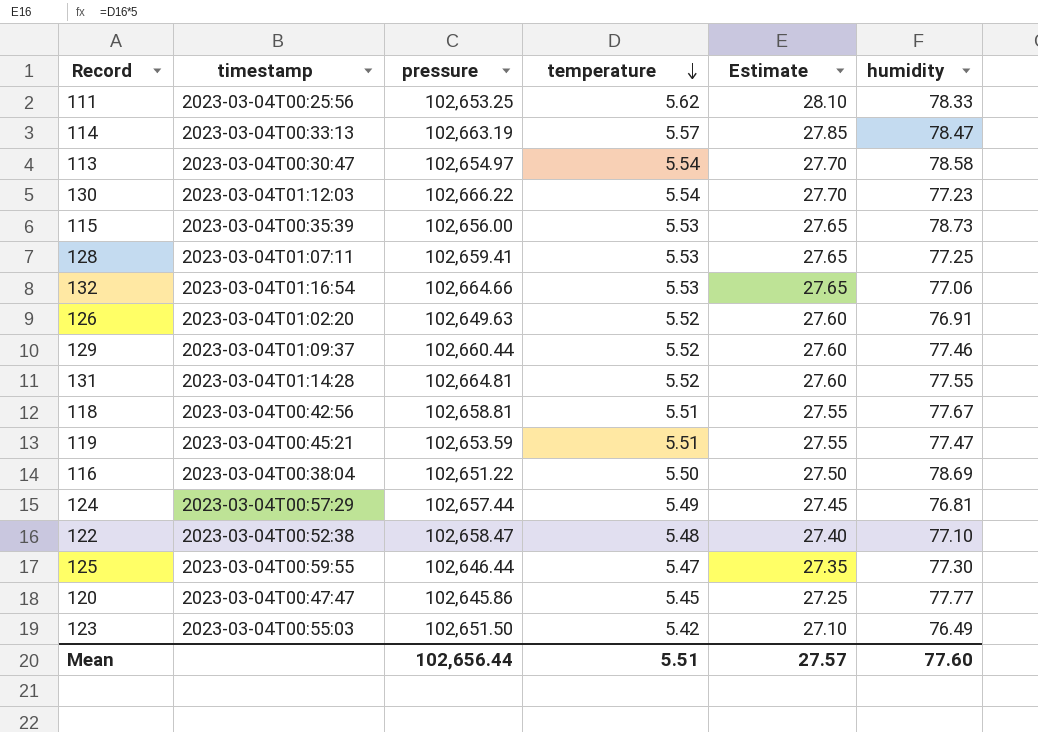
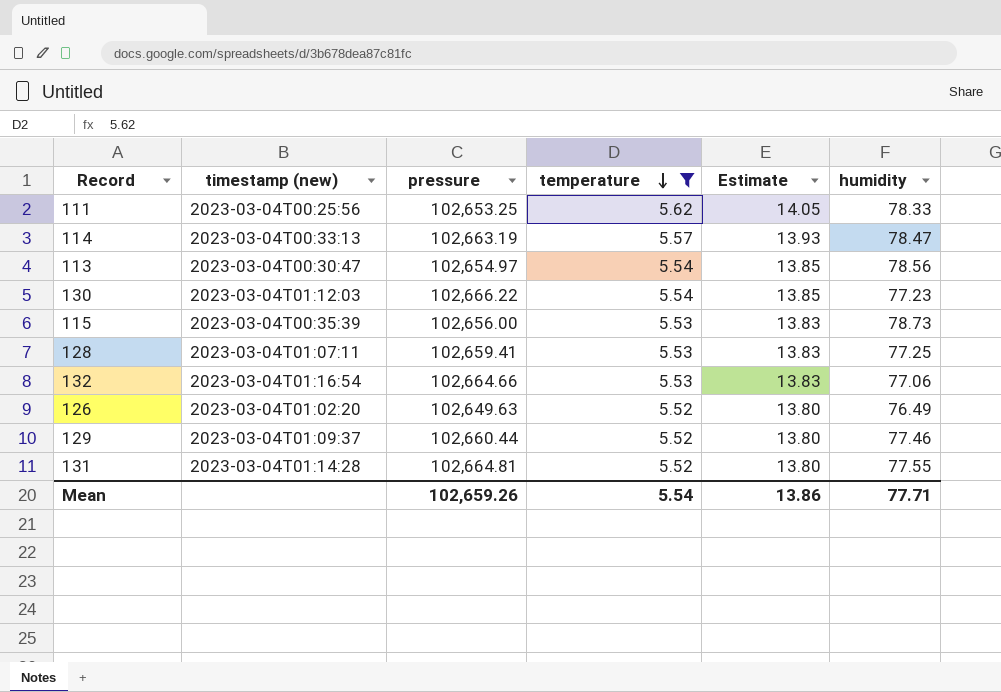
filter: none -> temperature >= 5.52
column name: timestamp -> timestamp (new)
column Estimate | formula: [temperature] * 5 -> [temperature] * 2.5
113 | humidity: 78.58 -> 78.56
126 | humidity: 76.91 -> 76.49
Mean | pressure: 102,656.44 -> 102,659.26
Mean | temperature: 5.51 -> 5.54
Mean | Estimate: 27.57 -> 13.86
Mean | humidity: 77.60 -> 77.71

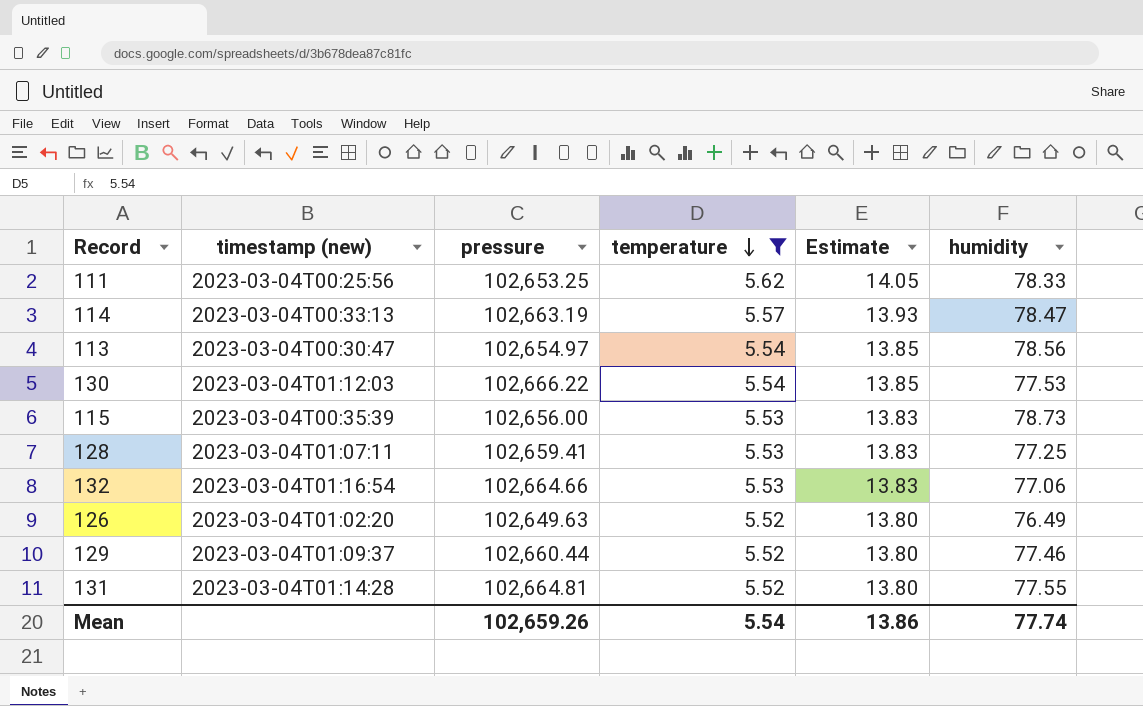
130 | humidity: 77.23 -> 77.53
Mean | humidity: 77.71 -> 77.74

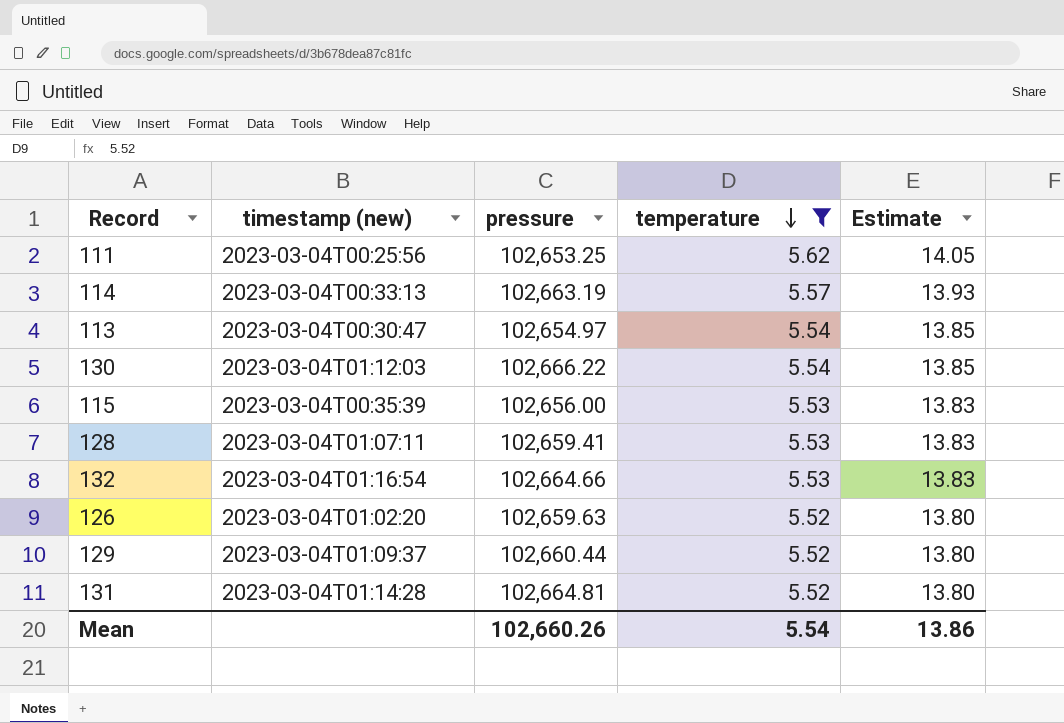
column humidity | position: 6 -> none
126 | pressure: 102,649.63 -> 102,659.63
Mean | pressure: 102,659.26 -> 102,660.26

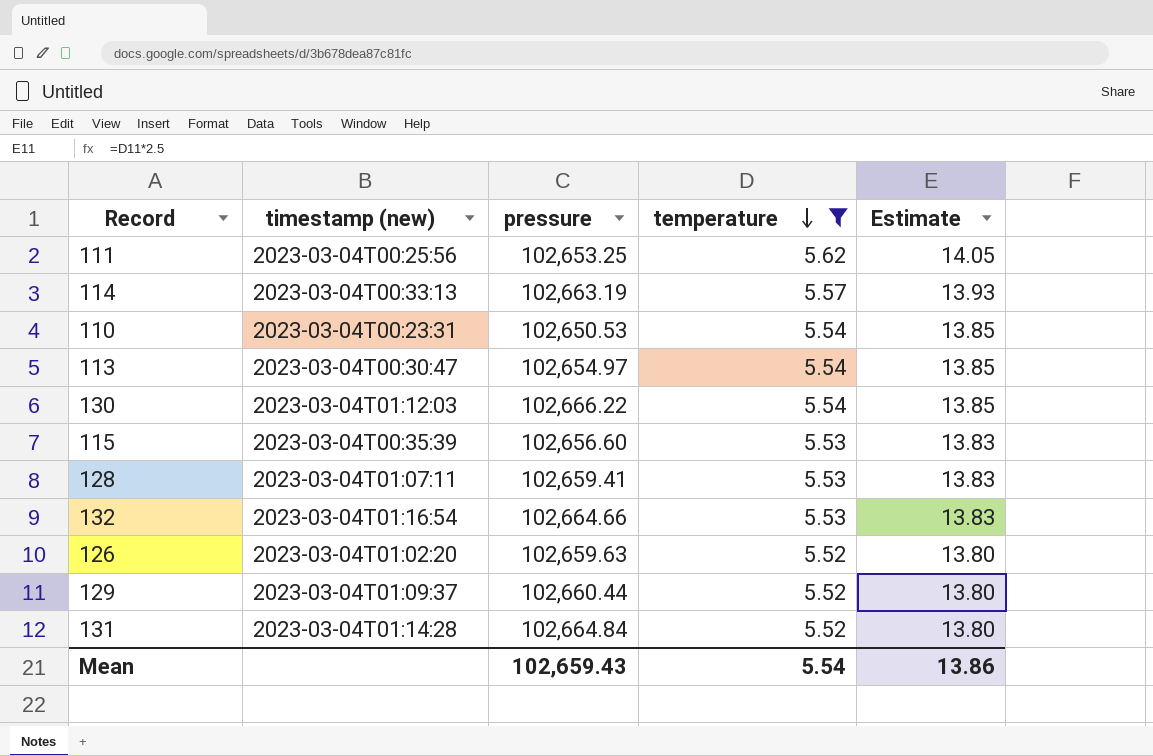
row 110: none -> 2023-03-04T00:23:31 | 102,650.53 | 5.54 | 13.85
115 | pressure: 102,656.00 -> 102,656.60
131 | pressure: 102,664.81 -> 102,664.84
Mean | pressure: 102,660.26 -> 102,659.43

